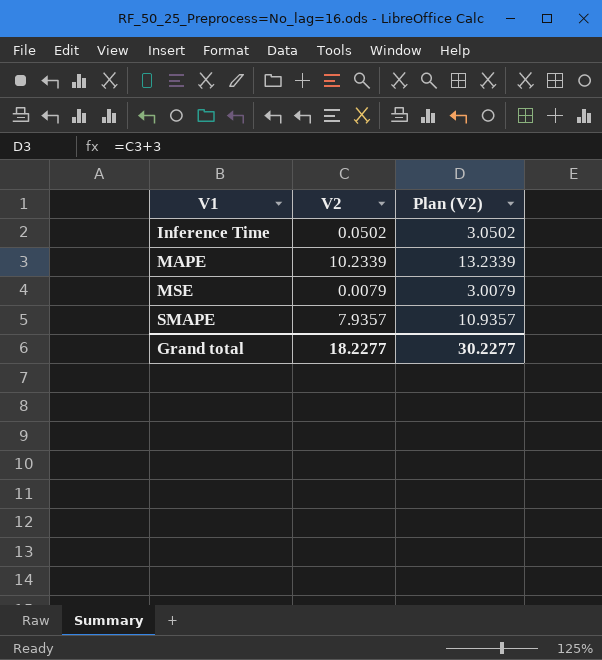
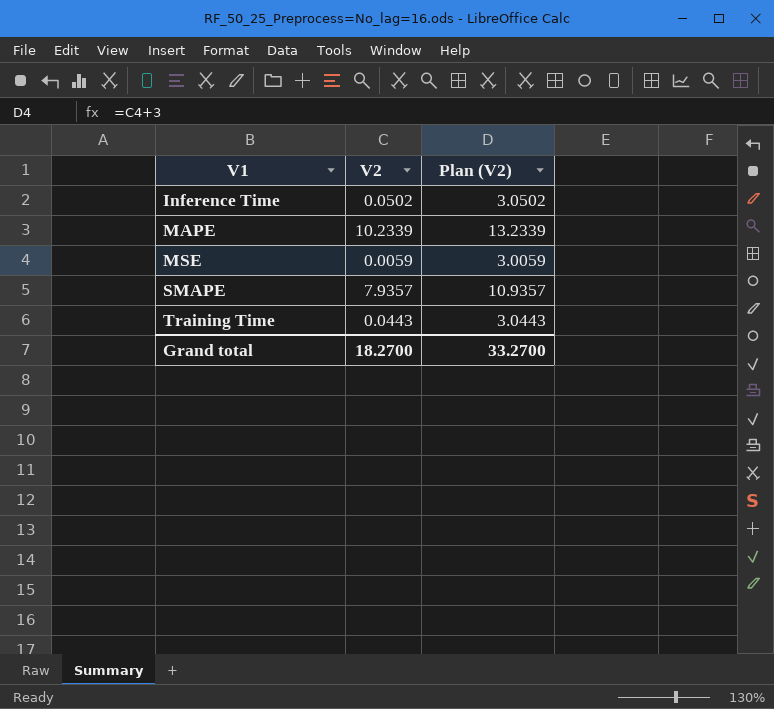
MSE | V2: 0.0079 -> 0.0059
MSE | Plan (V2): 3.0079 -> 3.0059
row Training Time: none -> 0.0443 | 3.0443
Grand total | V2: 18.2277 -> 18.2700
Grand total | Plan (V2): 30.2277 -> 33.2700

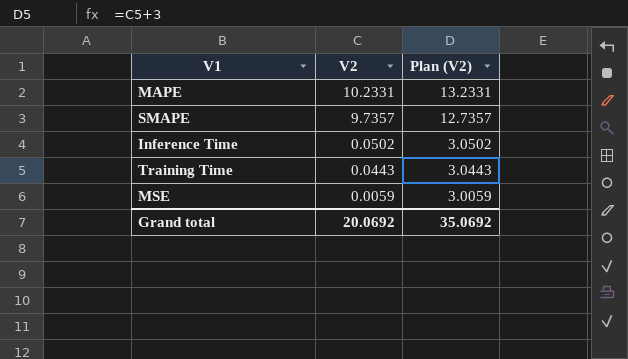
row order: V1 ascending -> V2 descending
MAPE | V2: 10.2339 -> 10.2331
MAPE | Plan (V2): 13.2339 -> 13.2331
SMAPE | V2: 7.9357 -> 9.7357
SMAPE | Plan (V2): 10.9357 -> 12.7357
Grand total | V2: 18.2700 -> 20.0692
Grand total | Plan (V2): 33.2700 -> 35.0692

